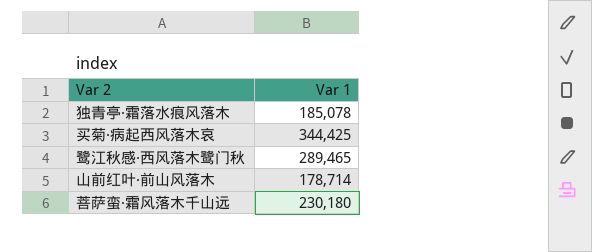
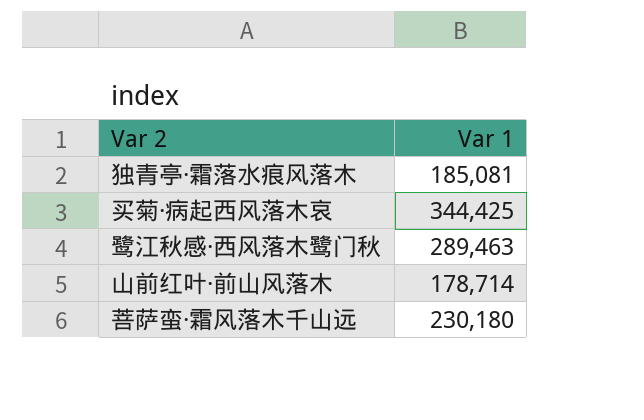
独青亭·霜落水痕风落木 | Var 1: 185,078 -> 185,081
鹭江秋感·西风落木鹭门秋 | Var 1: 289,465 -> 289,463

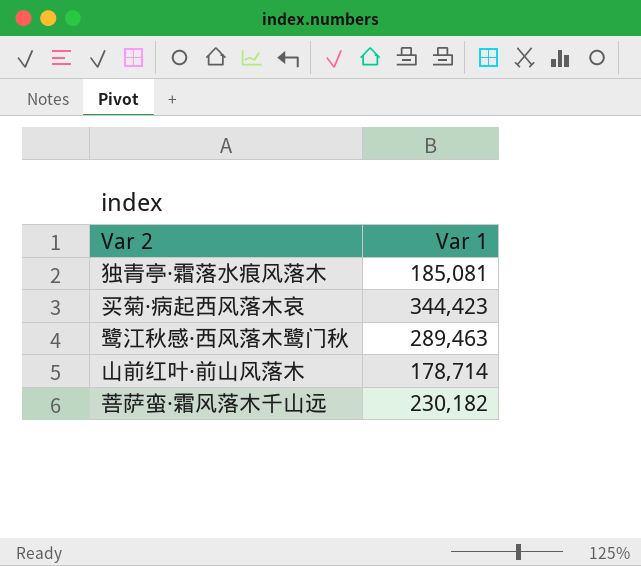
买菊·病起西风落木哀 | Var 1: 344,425 -> 344,423
菩萨蛮·霜风落木千山远 | Var 1: 230,180 -> 230,182

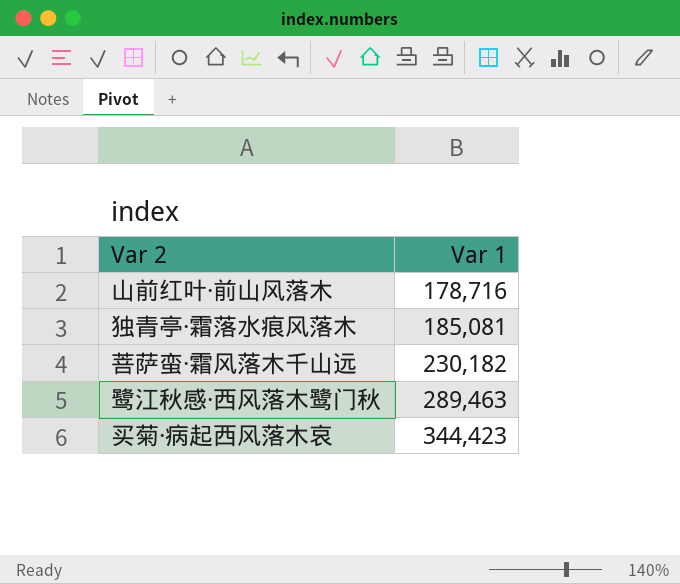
row order: none -> Var 1 ascending
山前红叶·前山风落木 | Var 1: 178,714 -> 178,716

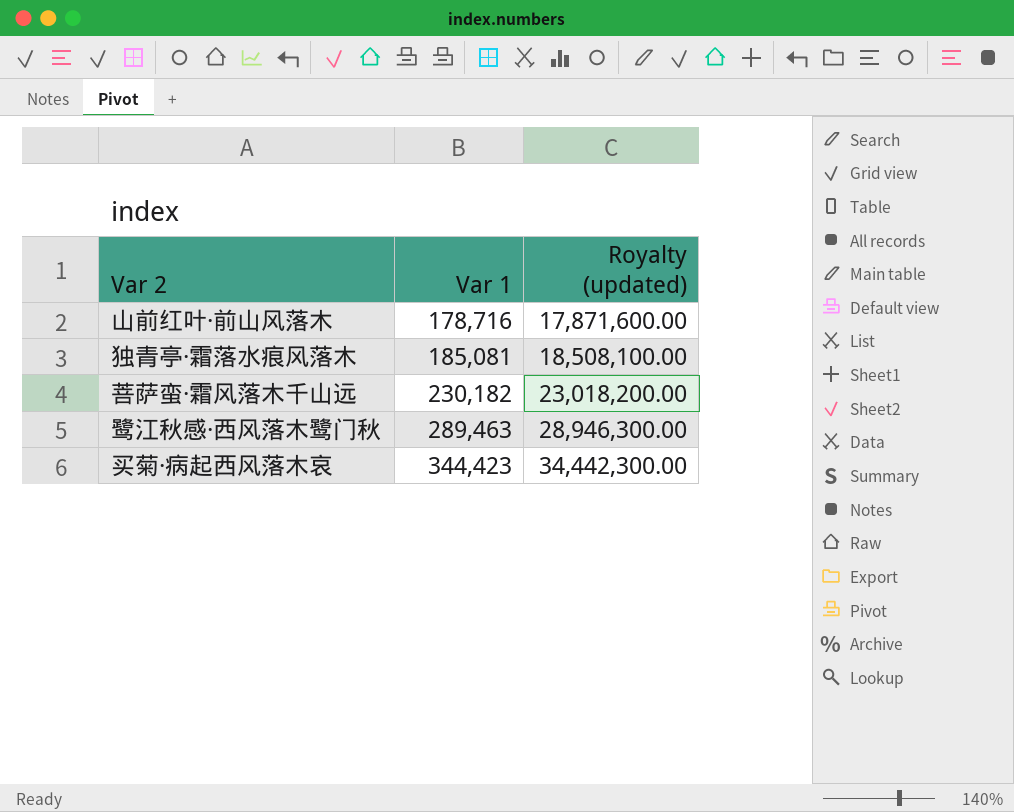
column Royalty (updated) | formula: none -> [Var 1] * 100

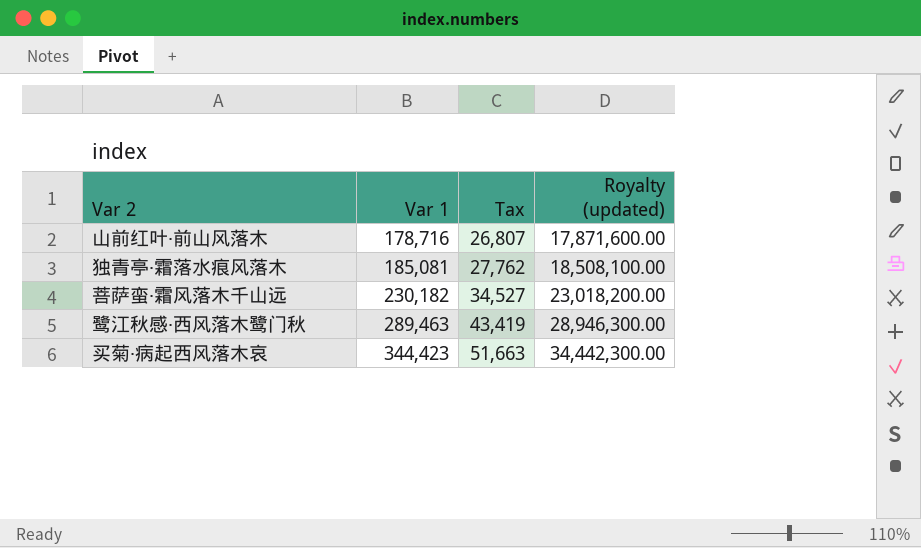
column Tax | formula: none -> [Var 1] * 0.15

